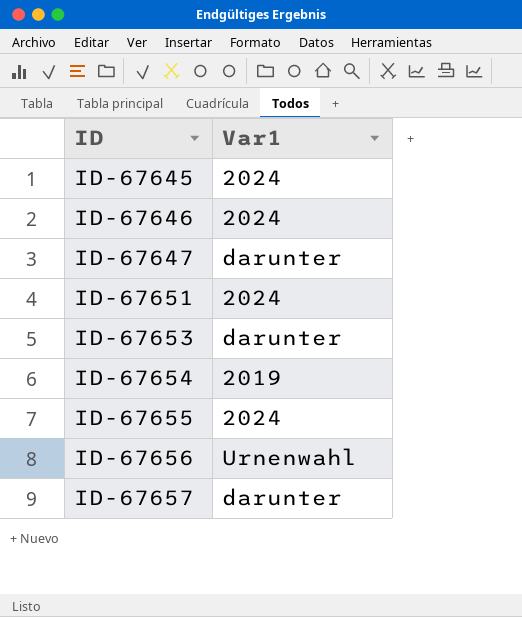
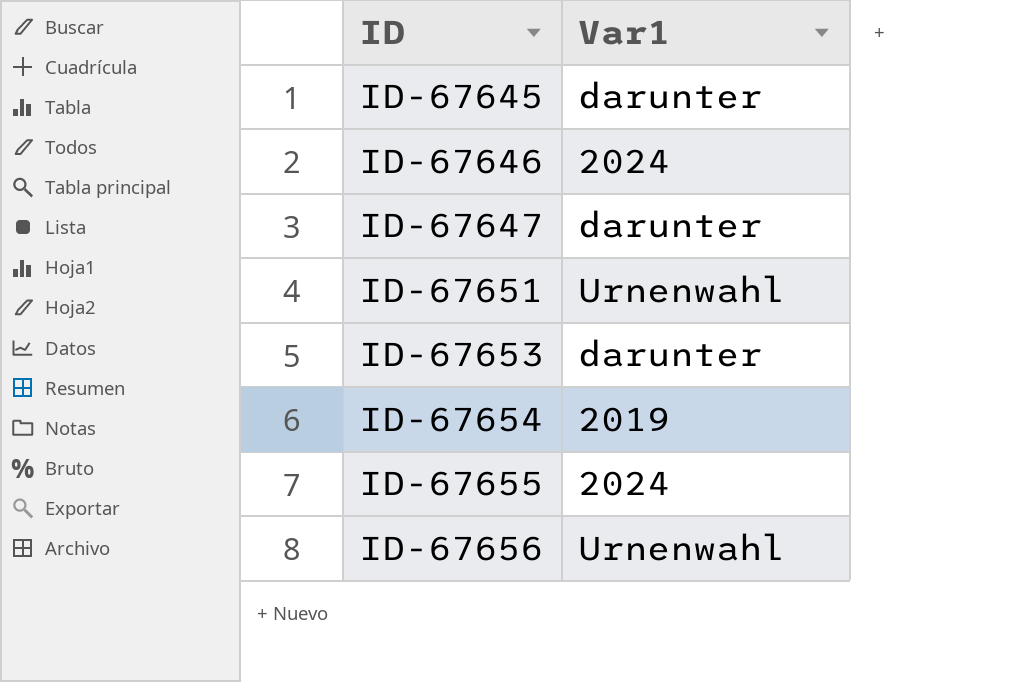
row ID-67657: darunter -> none
ID-67645 | Var1: 2024 -> darunter
ID-67651 | Var1: 2024 -> Urnenwahl

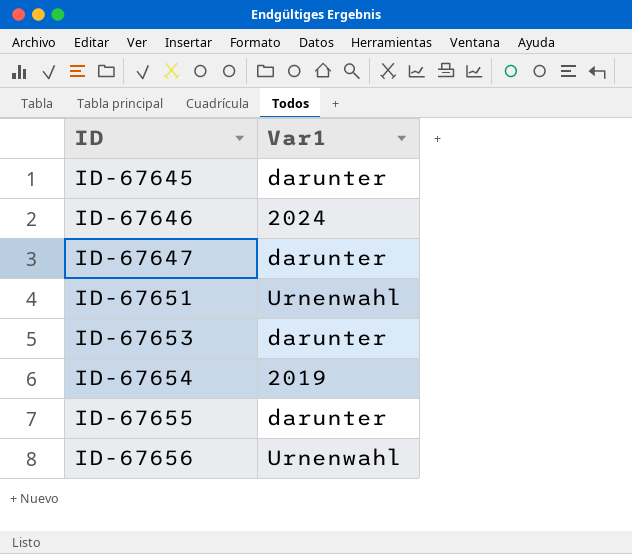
ID-67655 | Var1: 2024 -> darunter

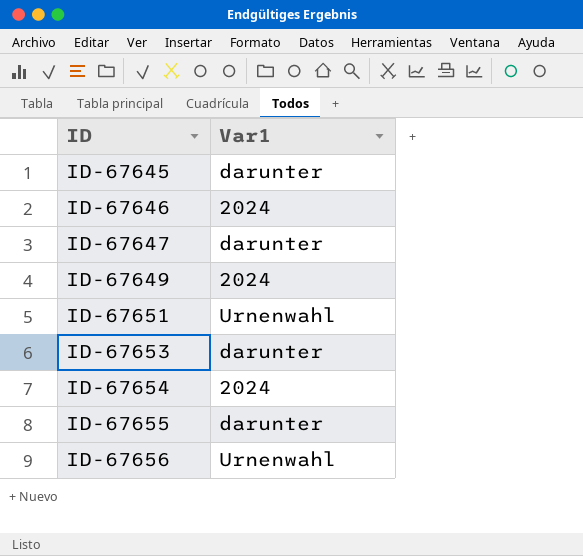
row ID-67649: none -> 2024
ID-67654 | Var1: 2019 -> 2024

